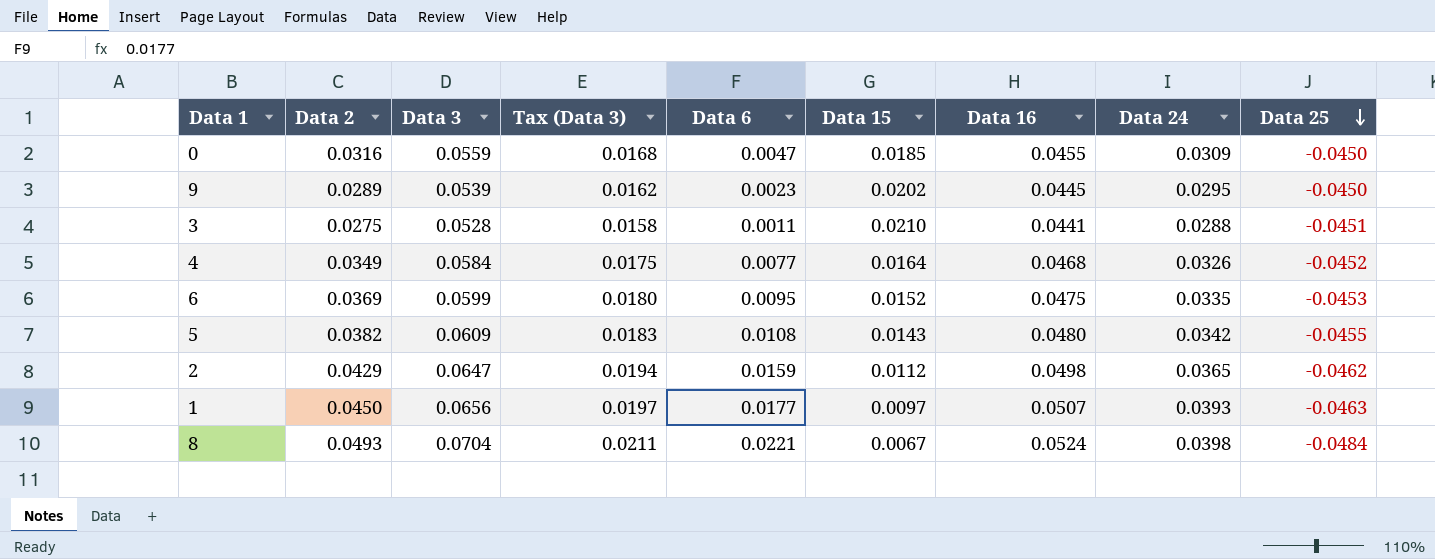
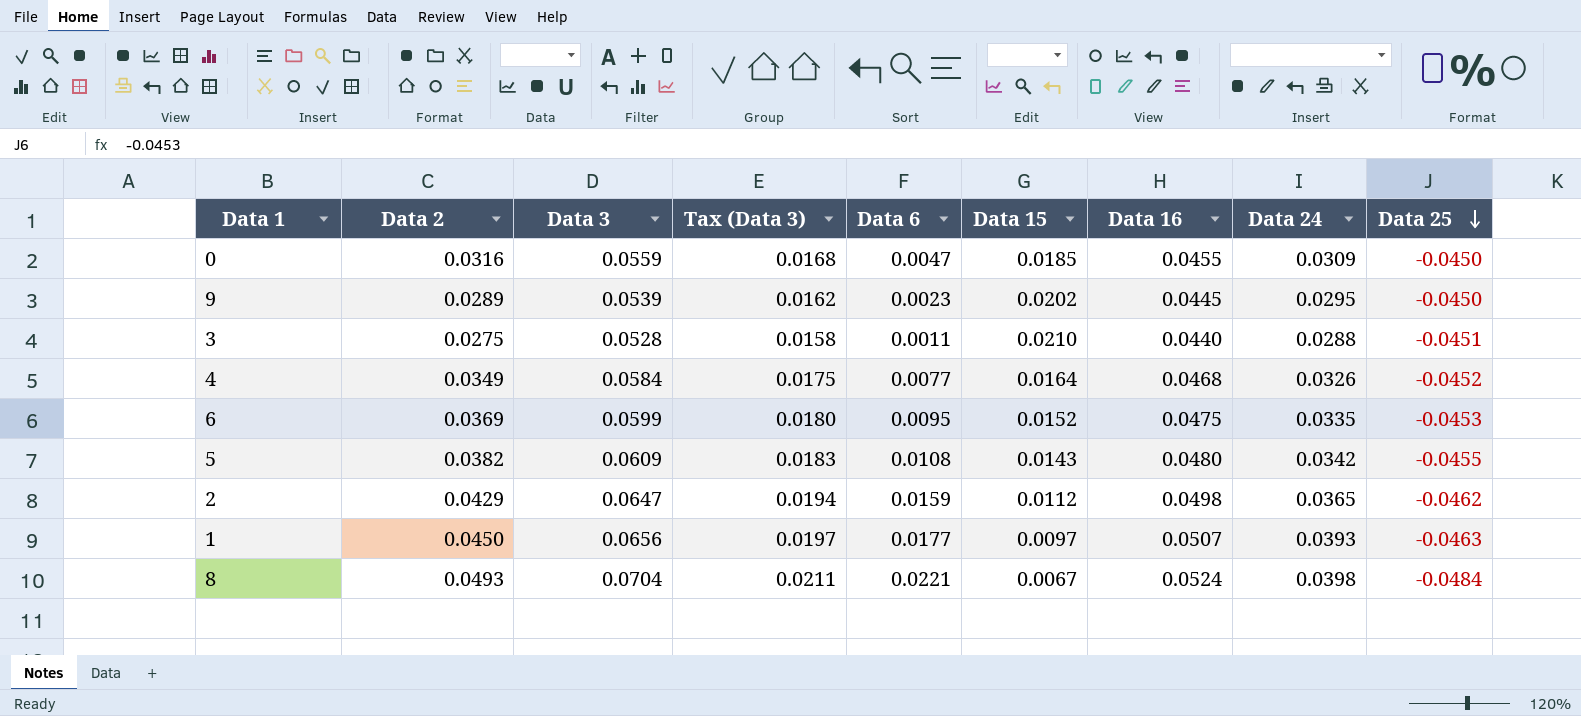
3 | Data 16: 0.0441 -> 0.0440

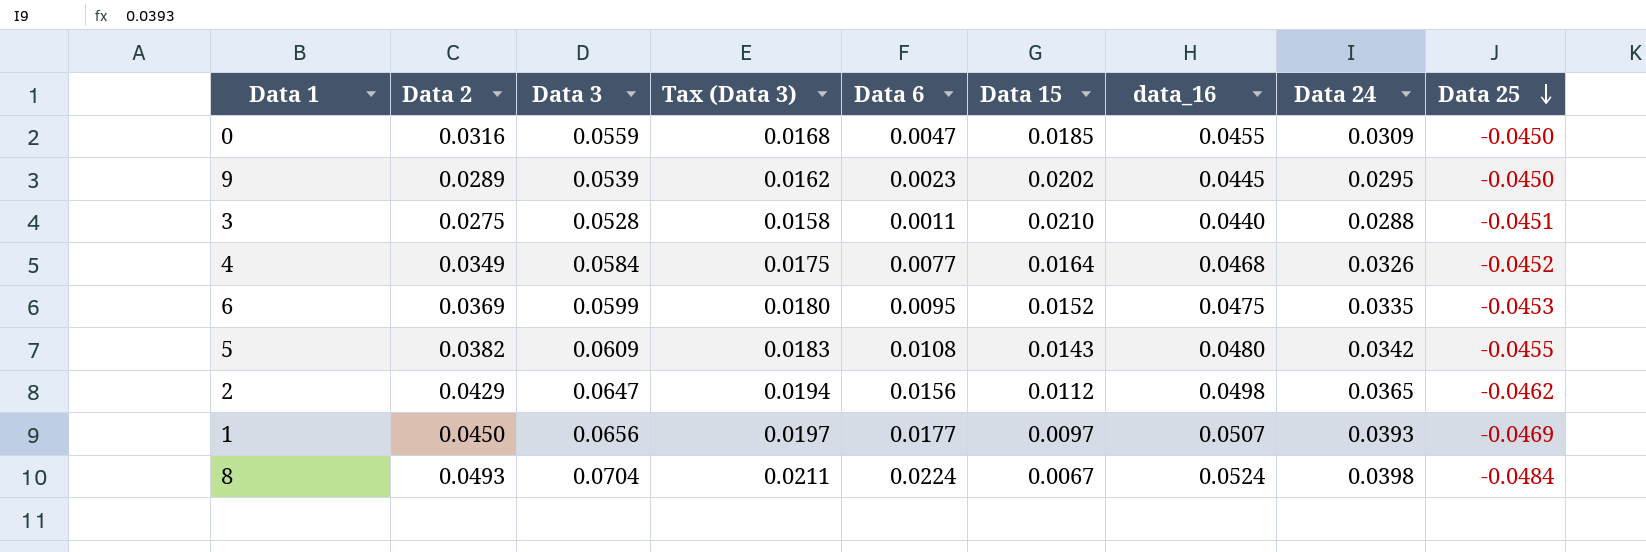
column name: Data 16 -> data_16
2 | Data 6: 0.0159 -> 0.0156
1 | Data 25: -0.0463 -> -0.0469
8 | Data 6: 0.0221 -> 0.0224

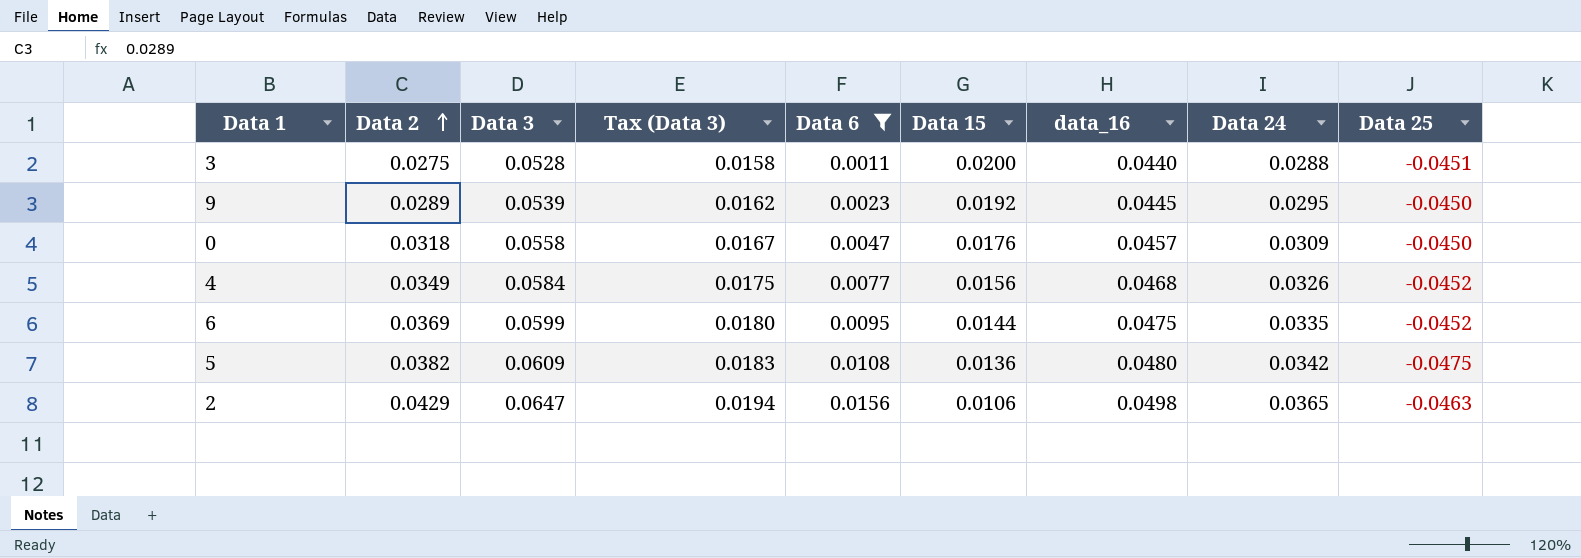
filter: none -> Data 6 <= 0.0156
row order: Data 25 descending -> Data 2 ascending
3 | Data 15: 0.0210 -> 0.0200
9 | Data 15: 0.0202 -> 0.0192
0 | Data 2: 0.0316 -> 0.0318
0 | Data 3: 0.0559 -> 0.0558
0 | Tax (Data 3): 0.0168 -> 0.0167
0 | Data 15: 0.0185 -> 0.0176
0 | data_16: 0.0455 -> 0.0457
4 | Data 15: 0.0164 -> 0.0156
6 | Data 15: 0.0152 -> 0.0144
6 | Data 25: -0.0453 -> -0.0452
5 | Data 15: 0.0143 -> 0.0136
5 | Data 25: -0.0455 -> -0.0475
2 | Data 15: 0.0112 -> 0.0106
2 | Data 25: -0.0462 -> -0.0463

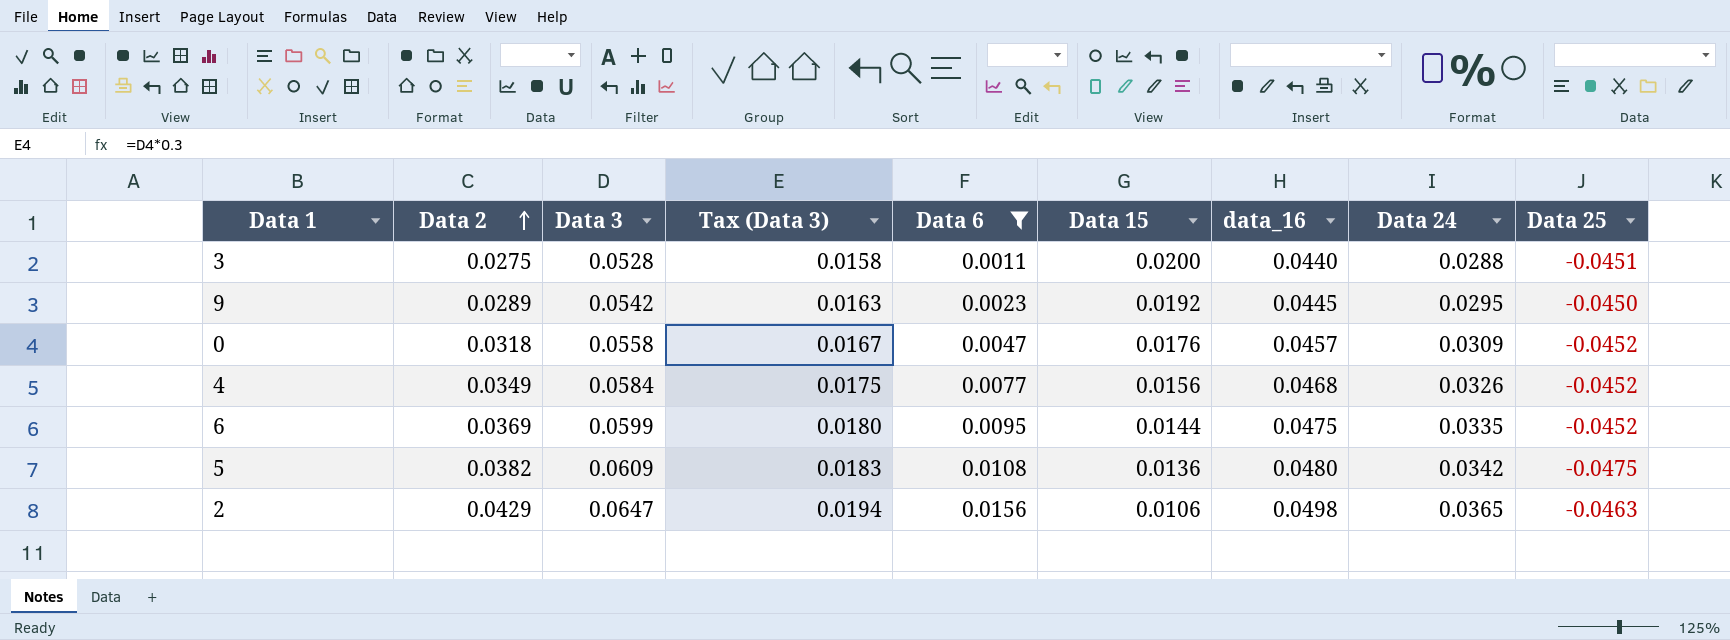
9 | Data 3: 0.0539 -> 0.0542
9 | Tax (Data 3): 0.0162 -> 0.0163
0 | Data 25: -0.0450 -> -0.0452

